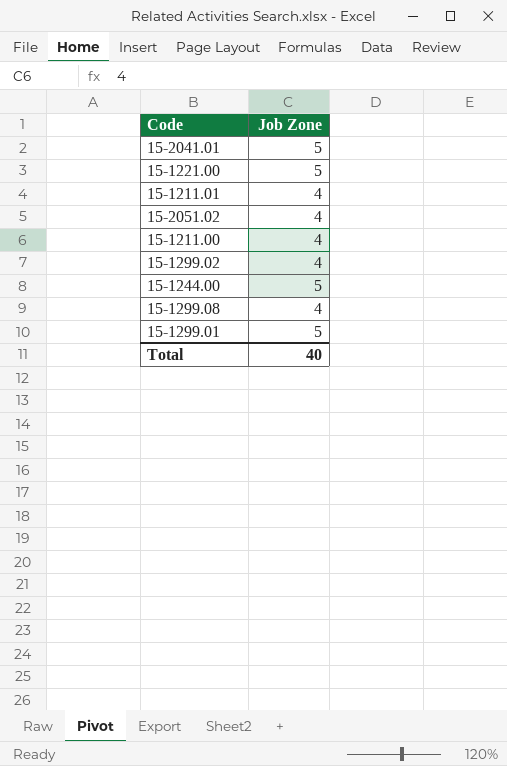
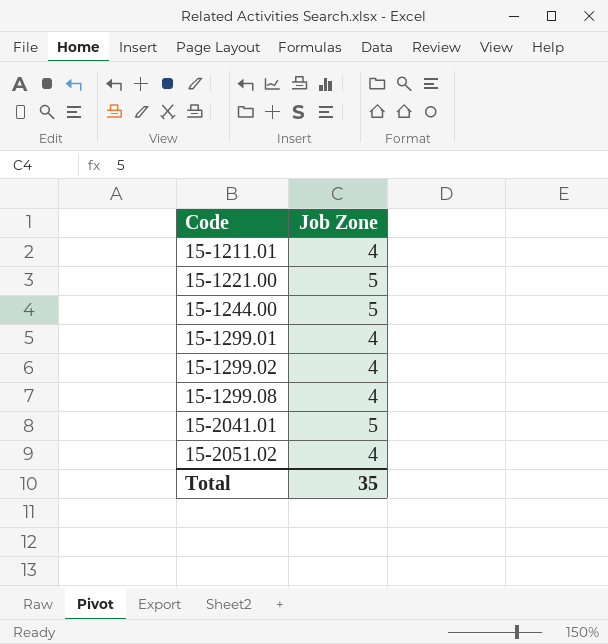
row order: none -> Code ascending
row 15-1211.00: 4 -> none
15-1299.01 | Job Zone: 5 -> 4
Total | Job Zone: 40 -> 35

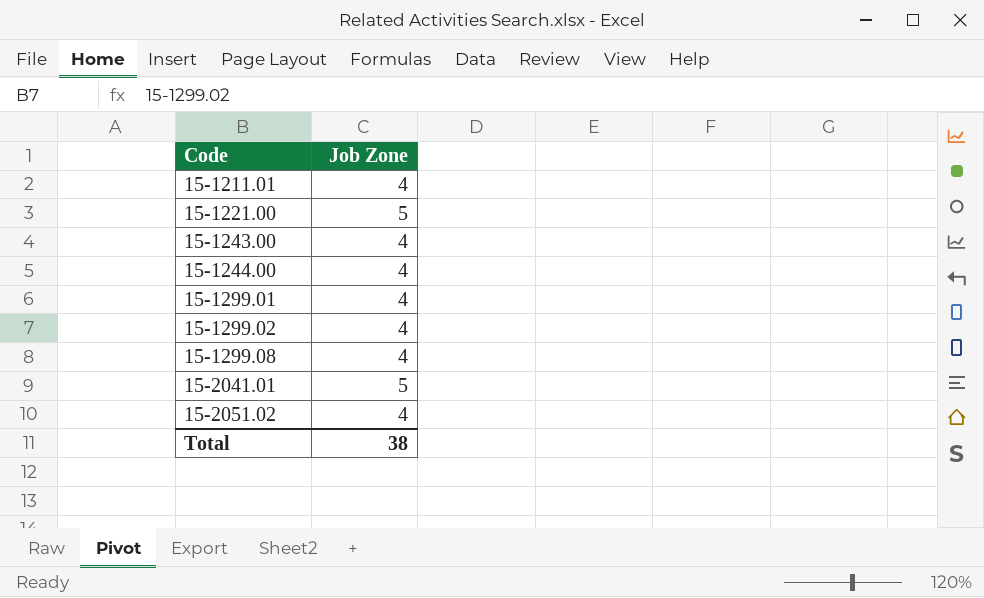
row 15-1243.00: none -> 4
15-1244.00 | Job Zone: 5 -> 4
Total | Job Zone: 35 -> 38

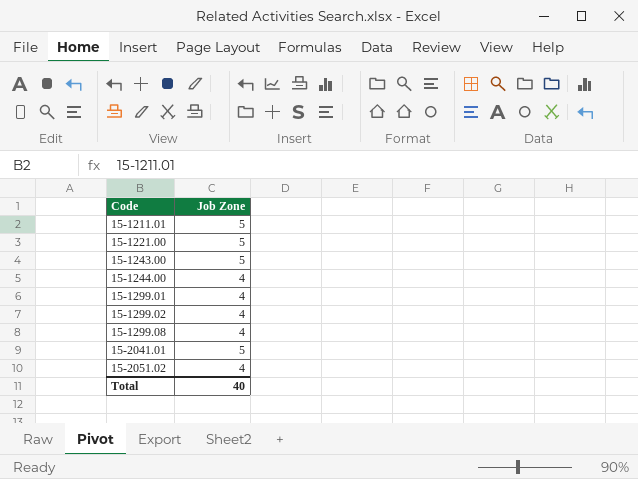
15-1211.01 | Job Zone: 4 -> 5
15-1243.00 | Job Zone: 4 -> 5
Total | Job Zone: 38 -> 40

